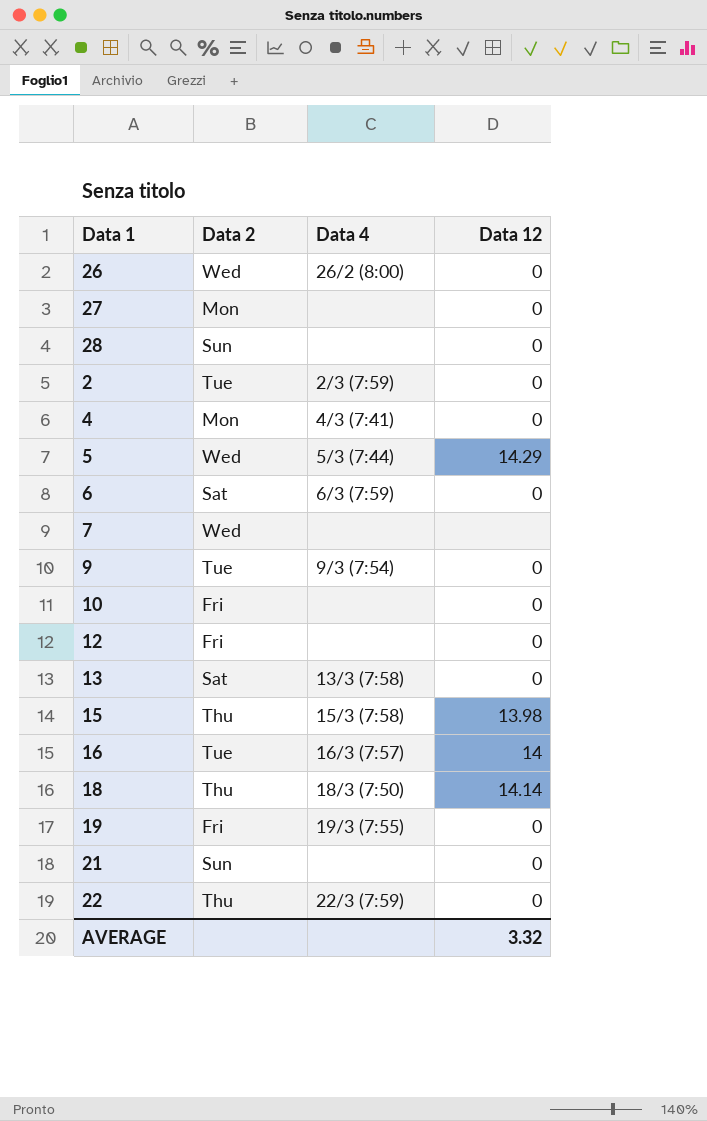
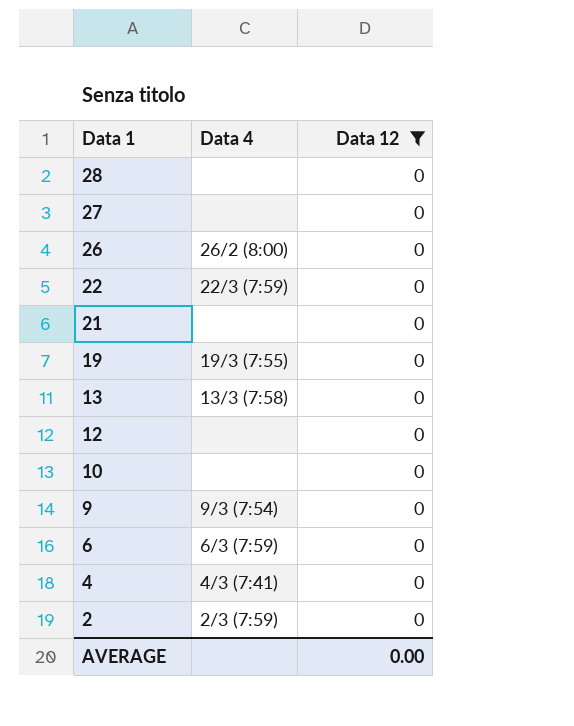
filter: none -> Data 12 = 0
row order: none -> Data 1 descending
column Data 2 | position: 2 -> none
AVERAGE | Data 12: 3.32 -> 0.00

